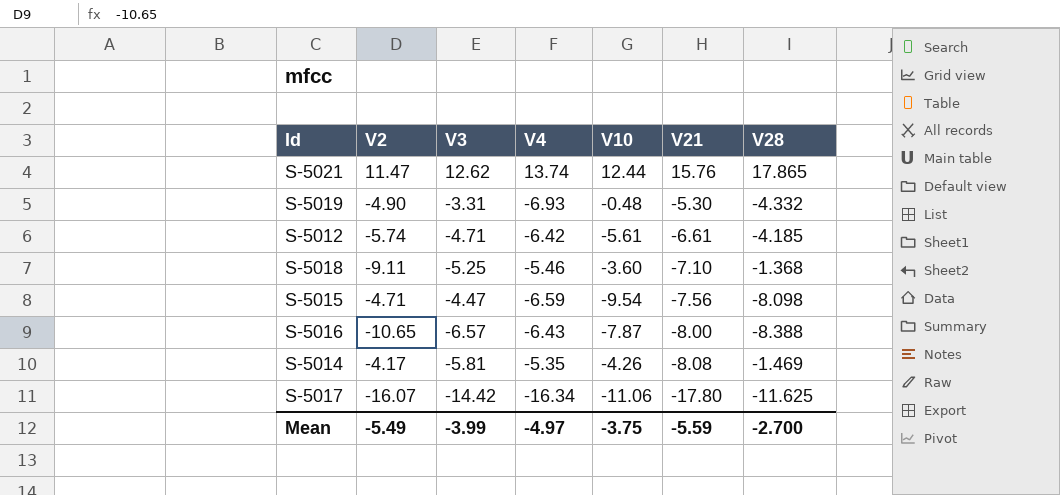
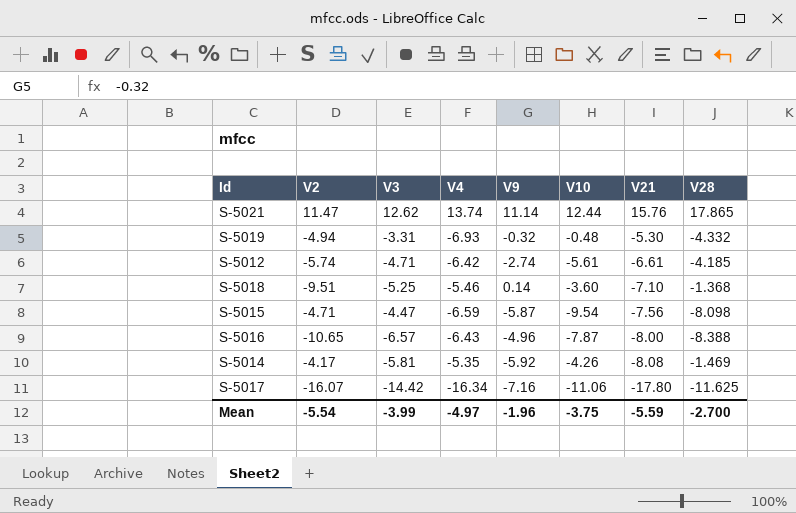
column V9 | position: none -> 5
S-5019 | V2: -4.90 -> -4.94
S-5018 | V2: -9.11 -> -9.51
Mean | V2: -5.49 -> -5.54

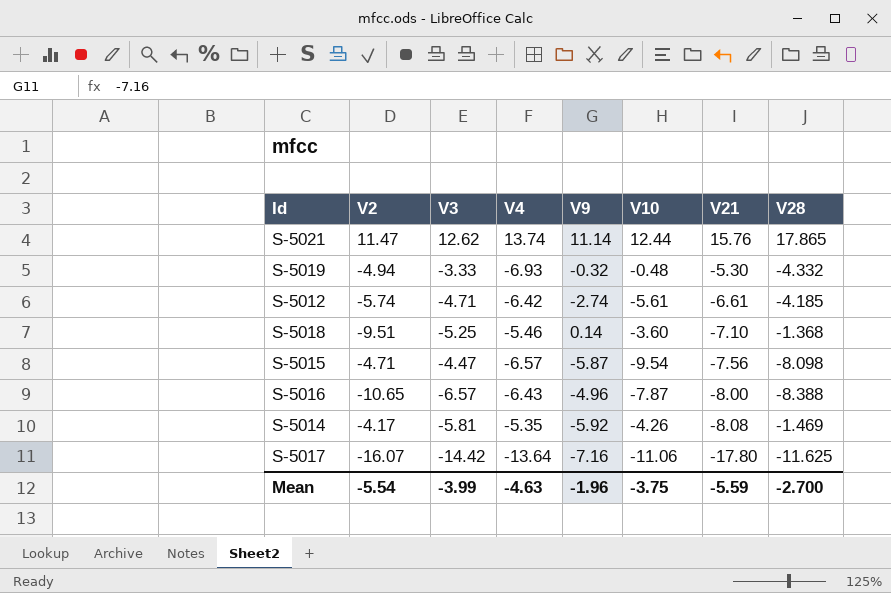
S-5019 | V3: -3.31 -> -3.33
S-5015 | V4: -6.59 -> -6.57
S-5017 | V4: -16.34 -> -13.64
Mean | V4: -4.97 -> -4.63

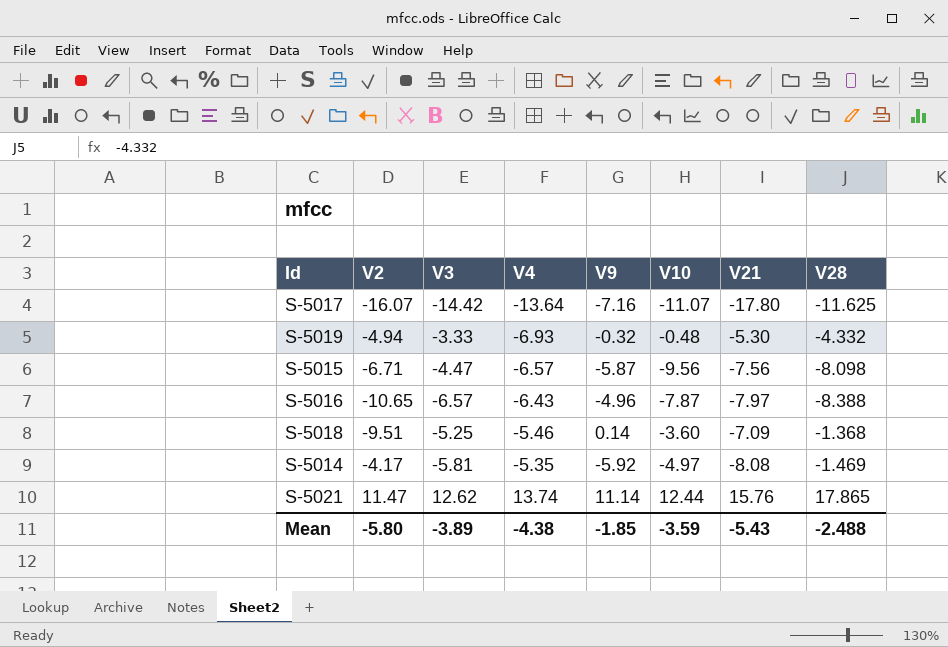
row order: V21 descending -> V4 ascending
row S-5012: -5.74 | -4.71 | -6.42 | -2.74 | -5.61 | -6.61 | -4.185 -> none
S-5017 | V10: -11.06 -> -11.07
S-5015 | V2: -4.71 -> -6.71
S-5015 | V10: -9.54 -> -9.56
S-5016 | V21: -8.00 -> -7.97
S-5018 | V21: -7.10 -> -7.09
S-5014 | V10: -4.26 -> -4.97
Mean | V2: -5.54 -> -5.80
Mean | V3: -3.99 -> -3.89
Mean | V4: -4.63 -> -4.38
Mean | V9: -1.96 -> -1.85
Mean | V10: -3.75 -> -3.59
Mean | V21: -5.59 -> -5.43
Mean | V28: -2.700 -> -2.488

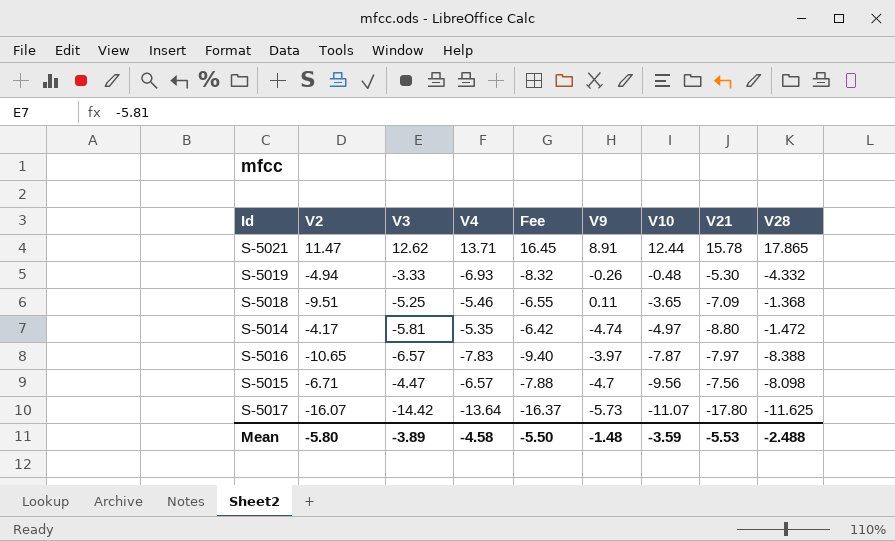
row order: V4 ascending -> V10 descending
column Fee | formula: none -> [V4] * 1.2
S-5021 | V4: 13.74 -> 13.71
S-5021 | V9: 11.14 -> 8.91
S-5021 | V21: 15.76 -> 15.78
S-5019 | V9: -0.32 -> -0.26
S-5018 | V9: 0.14 -> 0.11
S-5018 | V10: -3.60 -> -3.65
S-5014 | V9: -5.92 -> -4.74
S-5014 | V21: -8.08 -> -8.80
S-5014 | V28: -1.469 -> -1.472
S-5016 | V4: -6.43 -> -7.83
S-5016 | V9: -4.96 -> -3.97
S-5015 | V9: -5.87 -> -4.7
S-5017 | V9: -7.16 -> -5.73
Mean | V4: -4.38 -> -4.58
Mean | V9: -1.85 -> -1.48
Mean | V21: -5.43 -> -5.53

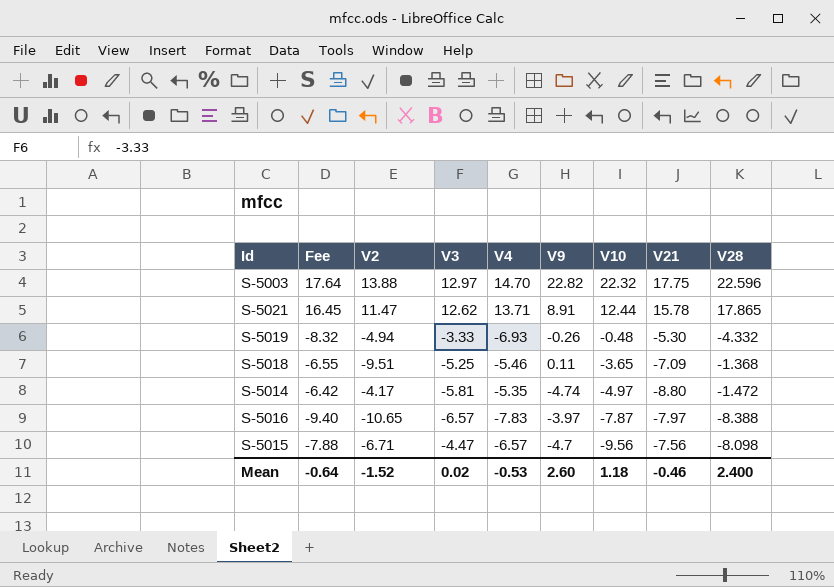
column Fee | position: 5 -> 2
row S-5017: -16.07 | -14.42 | -13.64 | -16.37 | -5.73 | -11.07 | -17.80 | -11.625 -> none
row S-5003: none -> 17.64 | 13.88 | 12.97 | 14.70 | 22.82 | 22.32 | 17.75 | 22.596
Mean | Fee: -5.50 -> -0.64
Mean | V2: -5.80 -> -1.52
Mean | V3: -3.89 -> 0.02
Mean | V4: -4.58 -> -0.53
Mean | V9: -1.48 -> 2.60
Mean | V10: -3.59 -> 1.18
Mean | V21: -5.53 -> -0.46
Mean | V28: -2.488 -> 2.400

